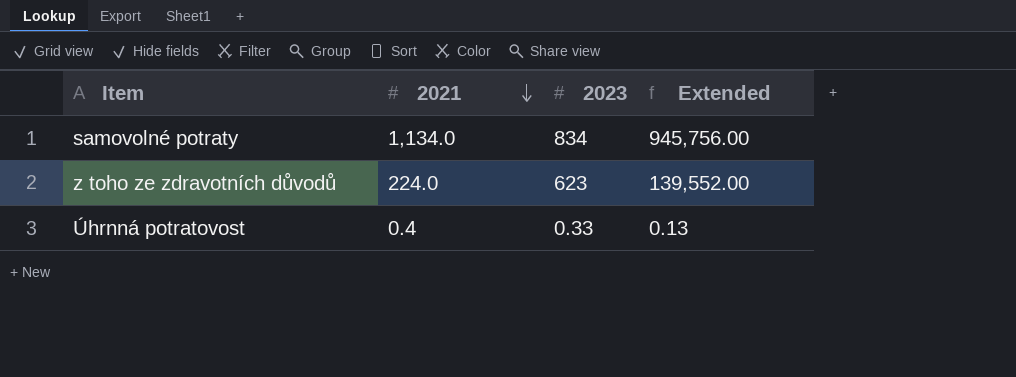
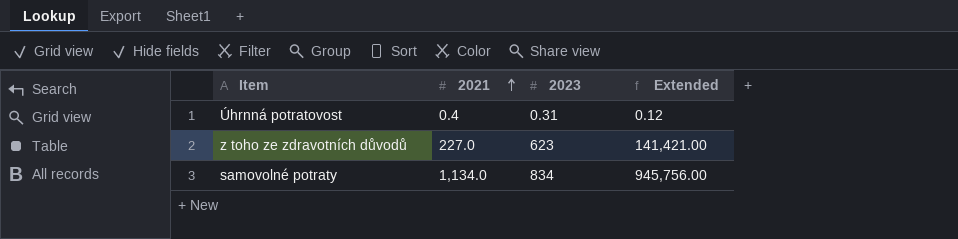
row order: 2021 descending -> 2021 ascending
Úhrnná potratovost | 2023: 0.33 -> 0.31
Úhrnná potratovost | Extended: 0.13 -> 0.12
z toho ze zdravotních důvodů | 2021: 224.0 -> 227.0
z toho ze zdravotních důvodů | Extended: 139,552.00 -> 141,421.00

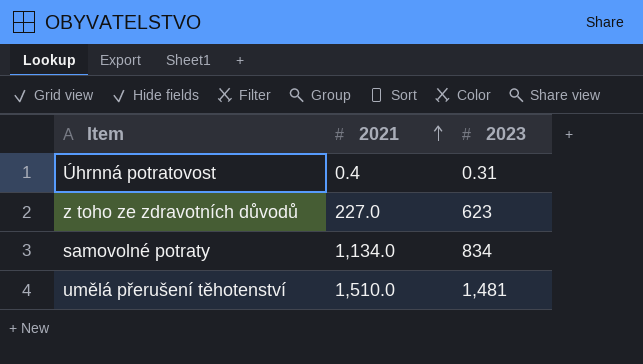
column Extended | formula: [2021] * [2023] -> none
row umělá přerušení těhotenství: none -> 1,510.0 | 1,481

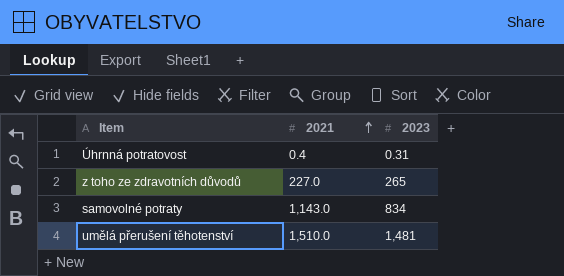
z toho ze zdravotních důvodů | 2023: 623 -> 265
samovolné potraty | 2021: 1,134.0 -> 1,143.0

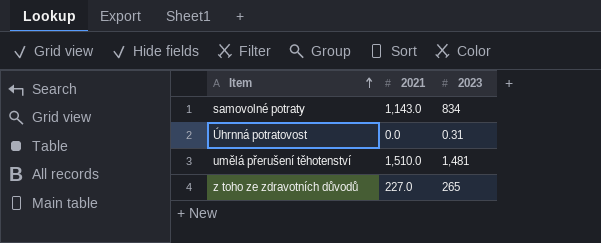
row order: 2021 ascending -> Item ascending
Úhrnná potratovost | 2021: 0.4 -> 0.0

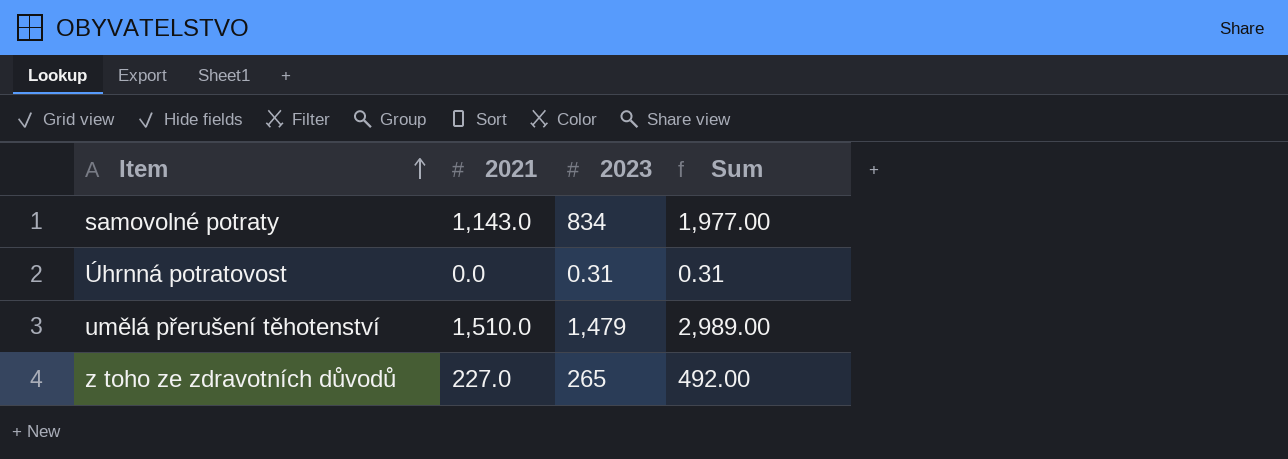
column Sum | formula: none -> [2021] + [2023]
umělá přerušení těhotenství | 2023: 1,481 -> 1,479

